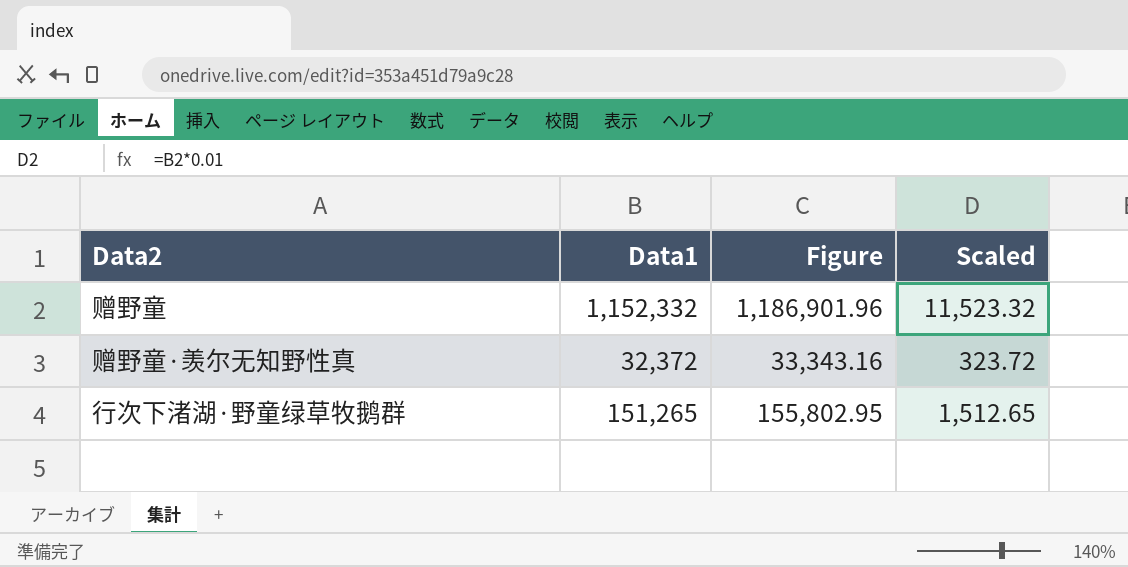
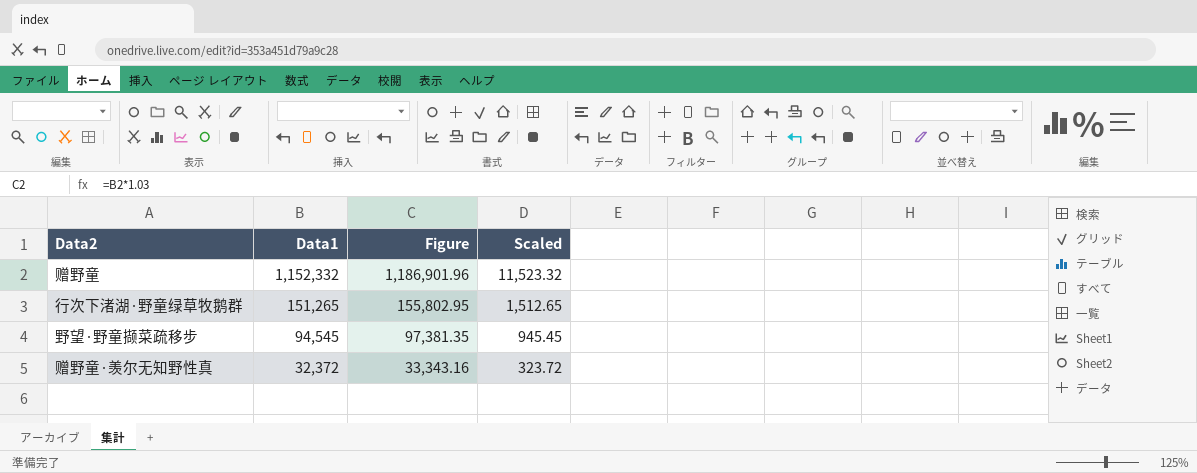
row order: none -> Data1 descending
row 野望·野童撷菜疏移步: none -> 94,545 | 97,381.35 | 945.45

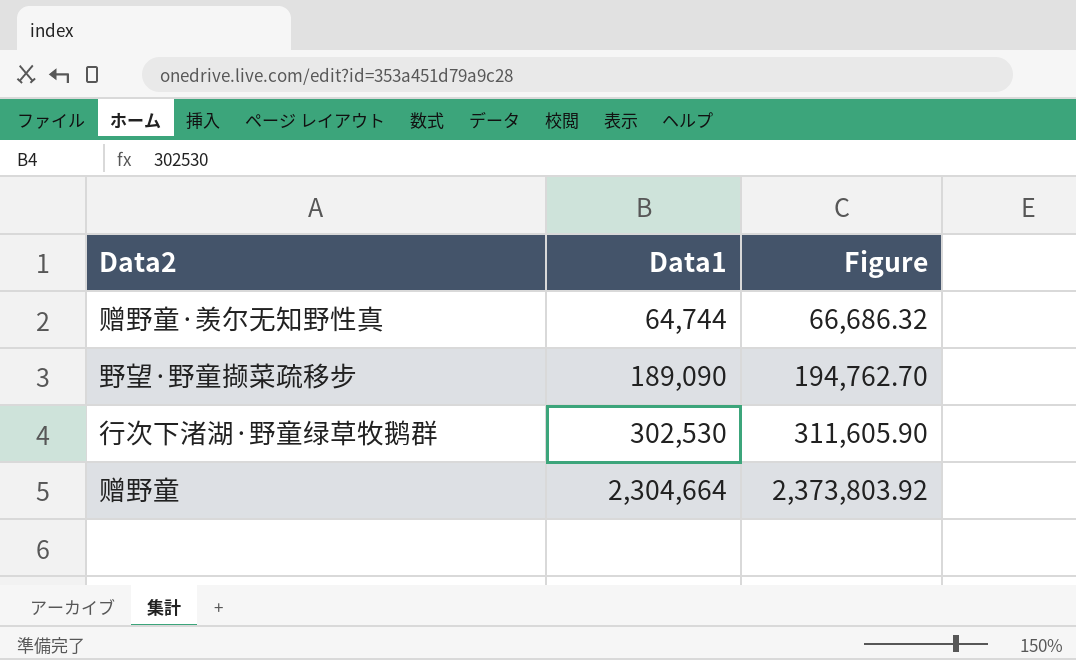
row order: Data1 descending -> Data1 ascending
column Scaled | formula: [Data1] * 0.01 -> none
赠野童·羡尔无知野性真 | Data1: 32,372 -> 64,744
赠野童·羡尔无知野性真 | Figure: 33,343.16 -> 66,686.32
野望·野童撷菜疏移步 | Data1: 94,545 -> 189,090
野望·野童撷菜疏移步 | Figure: 97,381.35 -> 194,762.70
行次下渚湖·野童绿草牧鹅群 | Data1: 151,265 -> 302,530
行次下渚湖·野童绿草牧鹅群 | Figure: 155,802.95 -> 311,605.90
赠野童 | Data1: 1,152,332 -> 2,304,664
赠野童 | Figure: 1,186,901.96 -> 2,373,803.92

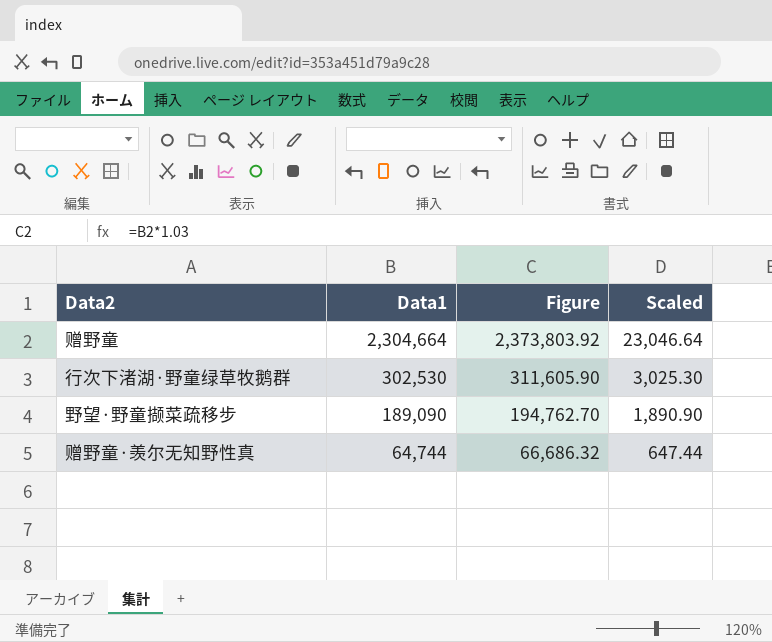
row order: Data1 ascending -> Data1 descending
column Scaled | formula: none -> [Data1] * 0.01

